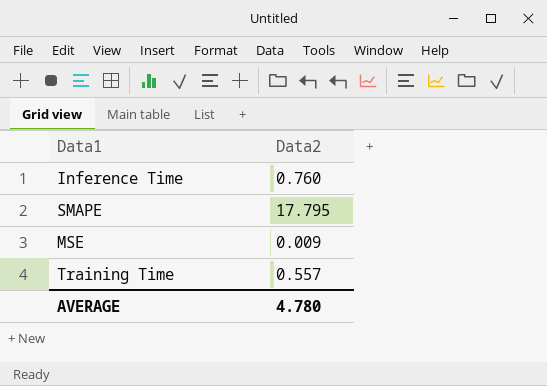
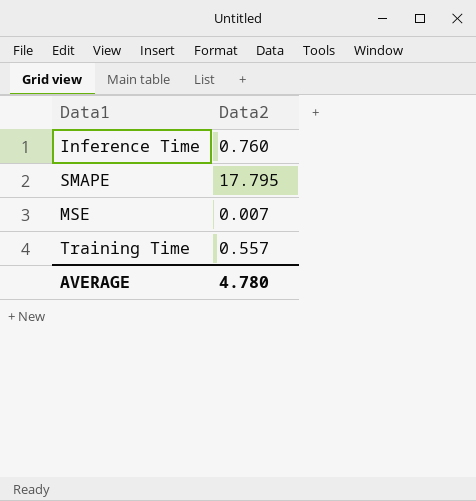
MSE | Data2: 0.009 -> 0.007

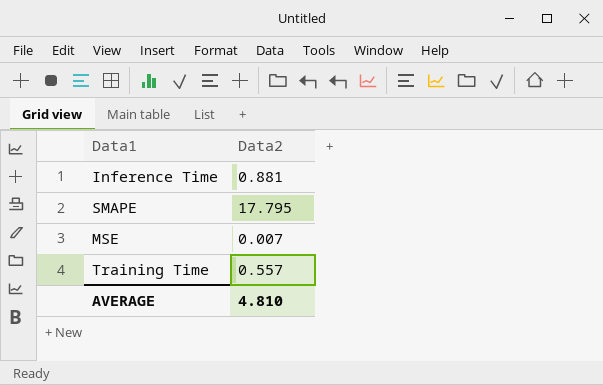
Inference Time | Data2: 0.760 -> 0.881
AVERAGE | Data2: 4.780 -> 4.810

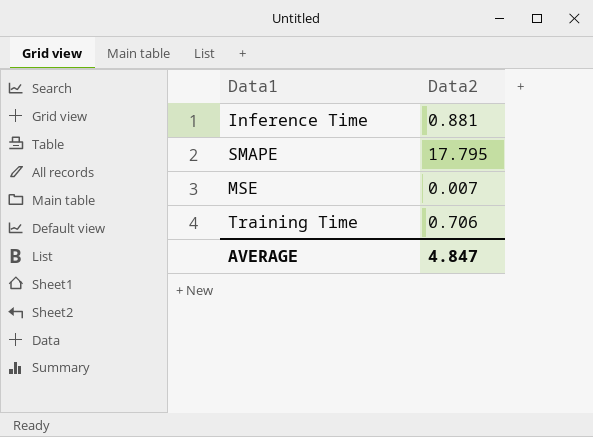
Training Time | Data2: 0.557 -> 0.706
AVERAGE | Data2: 4.810 -> 4.847

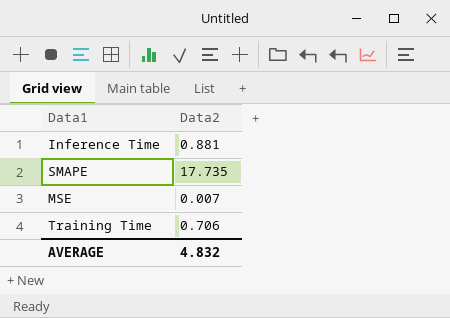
SMAPE | Data2: 17.795 -> 17.735
AVERAGE | Data2: 4.847 -> 4.832

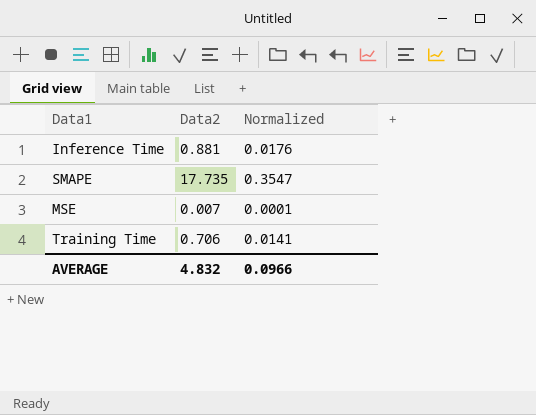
column Normalized | formula: none -> [Data2] * 0.02

